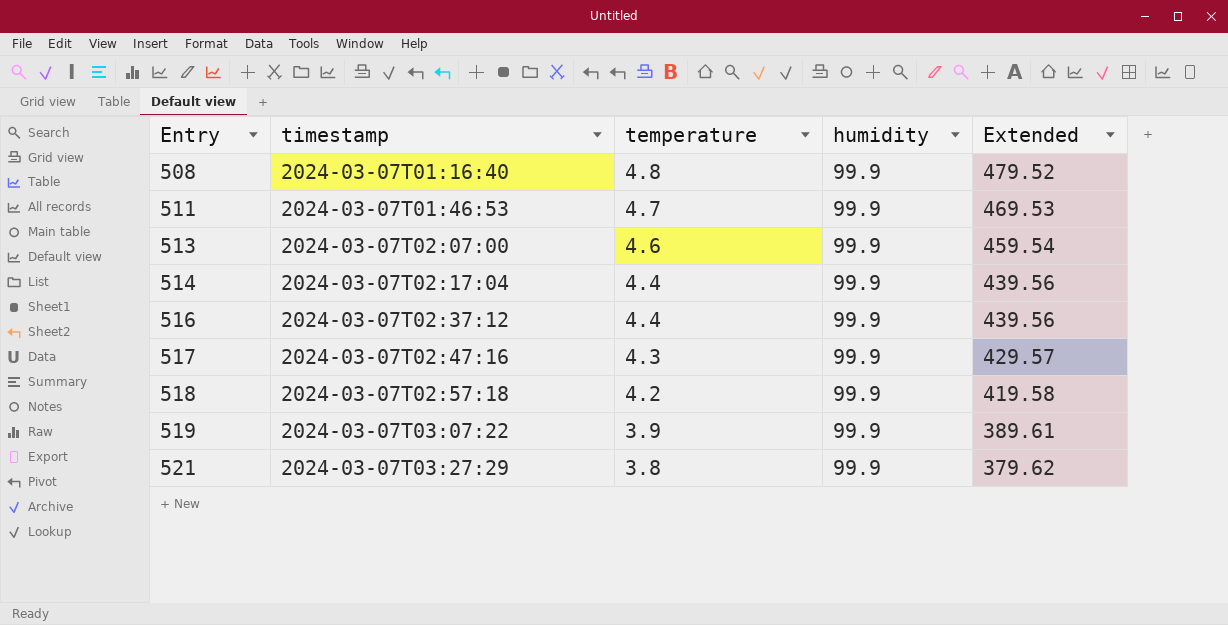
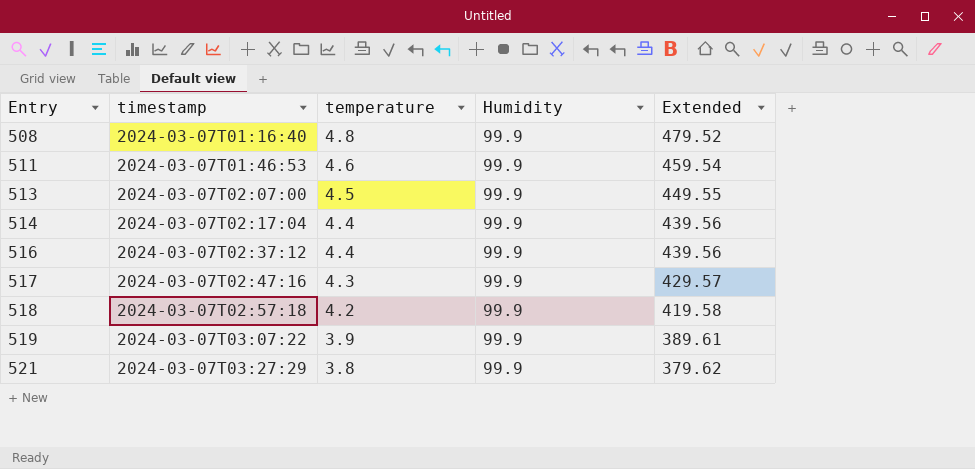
column name: humidity -> Humidity
511 | temperature: 4.7 -> 4.6
511 | Extended: 469.53 -> 459.54
513 | temperature: 4.6 -> 4.5
513 | Extended: 459.54 -> 449.55

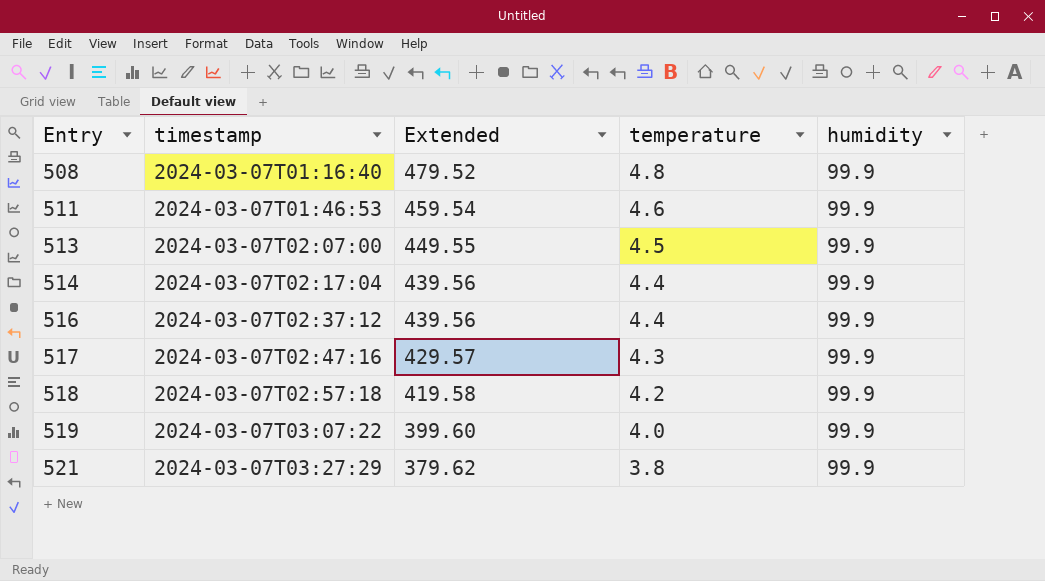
column Extended | position: 5 -> 3
column name: Humidity -> humidity
519 | Extended: 389.61 -> 399.60
519 | temperature: 3.9 -> 4.0

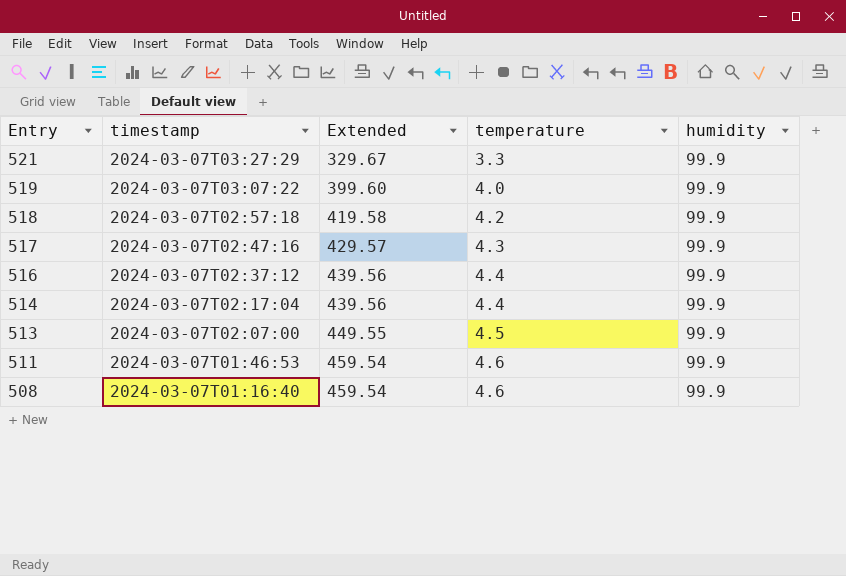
row order: Entry ascending -> Entry descending
521 | Extended: 379.62 -> 329.67
521 | temperature: 3.8 -> 3.3
508 | Extended: 479.52 -> 459.54
508 | temperature: 4.8 -> 4.6

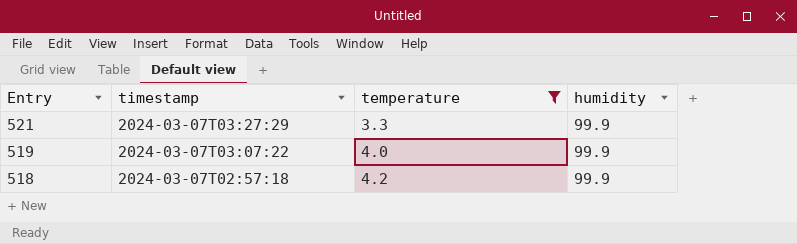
filter: none -> temperature <= 4.2
column Extended | formula: [temperature] * [humidity] -> none

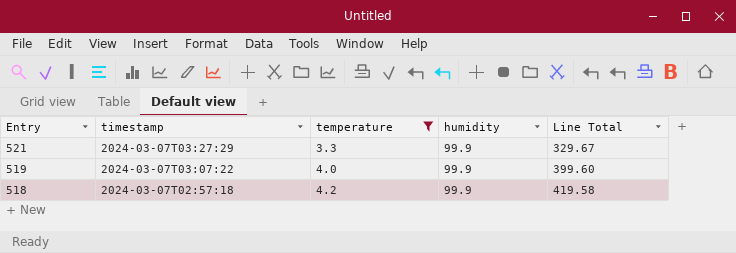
column Line Total | formula: none -> [temperature] * [humidity]

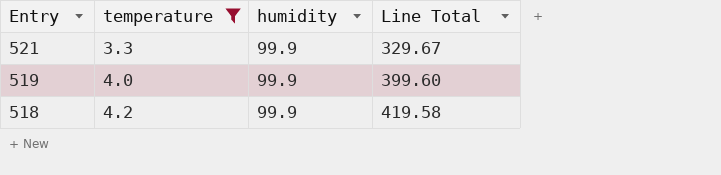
column timestamp | position: 2 -> none

